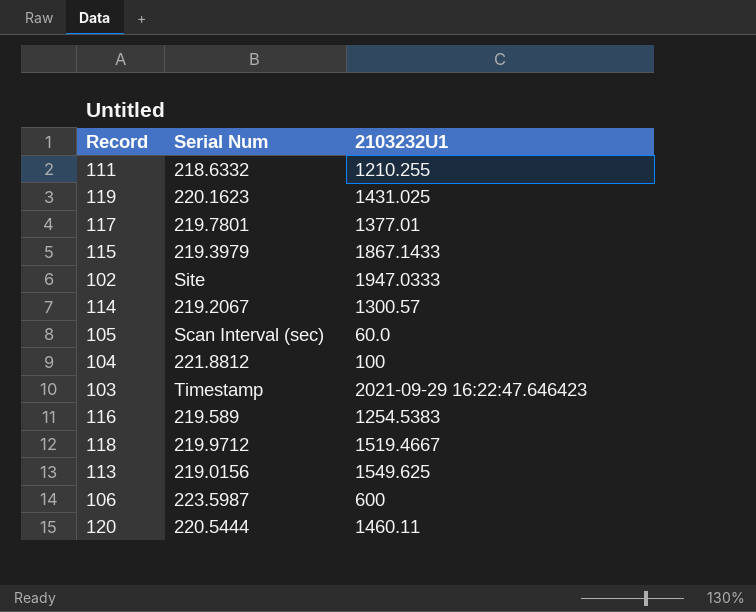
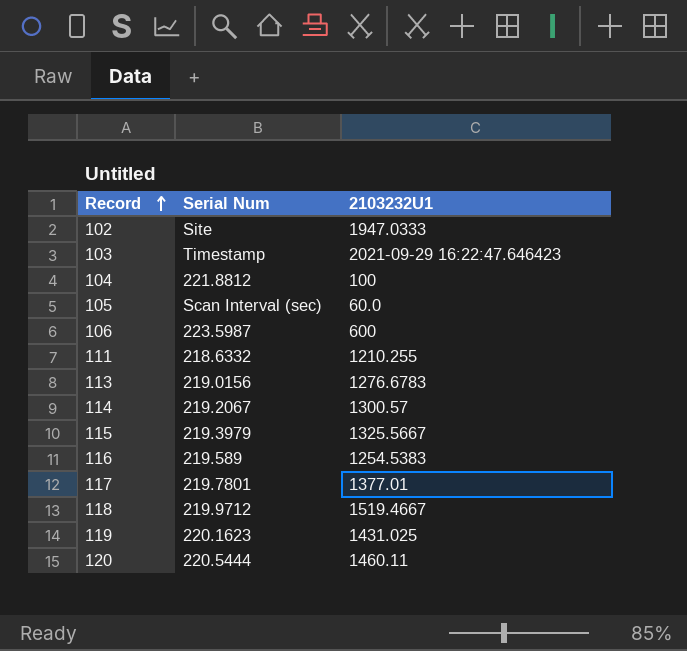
row order: none -> Record ascending
113 | 2103232U1: 1549.625 -> 1276.6783
115 | 2103232U1: 1867.1433 -> 1325.5667

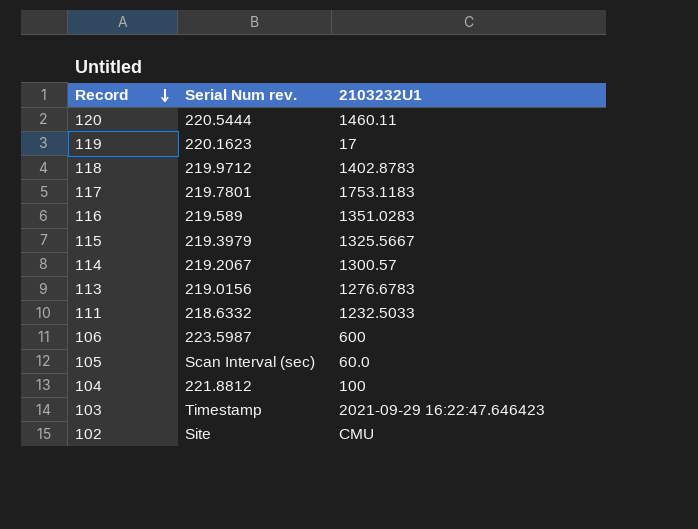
row order: Record ascending -> Record descending
column name: Serial Num -> Serial Num rev.
119 | 2103232U1: 1431.025 -> 17
118 | 2103232U1: 1519.4667 -> 1402.8783
117 | 2103232U1: 1377.01 -> 1753.1183
116 | 2103232U1: 1254.5383 -> 1351.0283
111 | 2103232U1: 1210.255 -> 1232.5033
102 | 2103232U1: 1947.0333 -> CMU

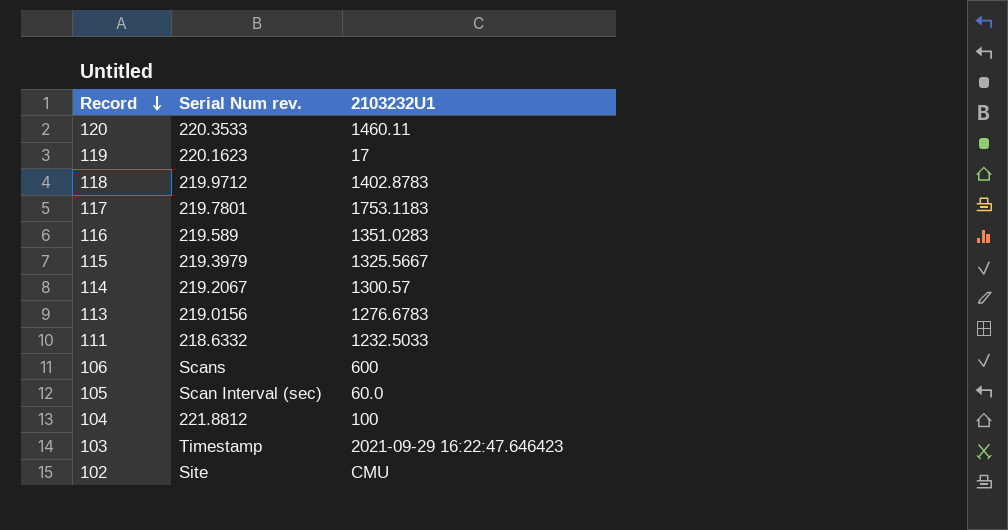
120 | Serial Num rev.: 220.5444 -> 220.3533
106 | Serial Num rev.: 223.5987 -> Scans

